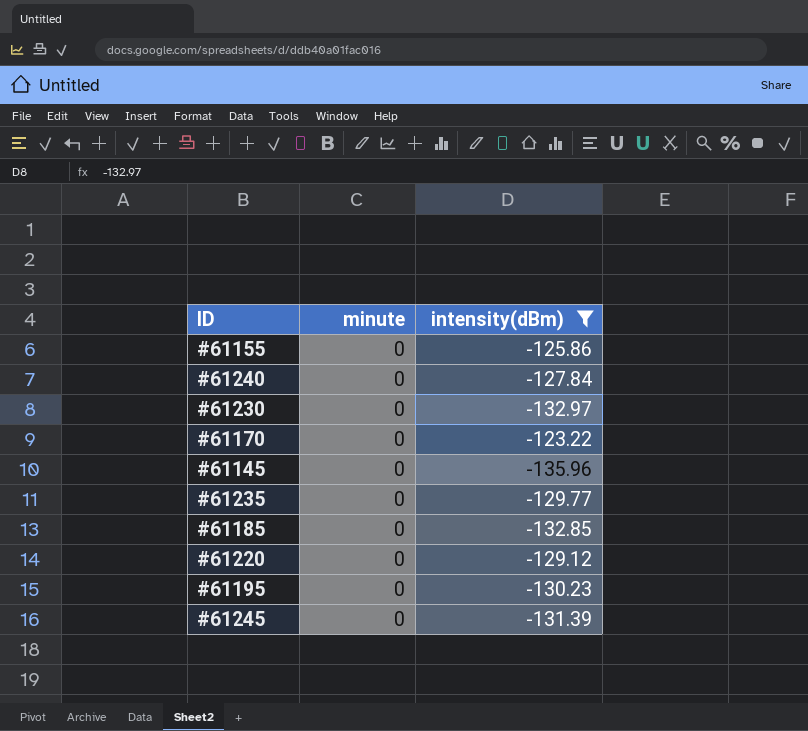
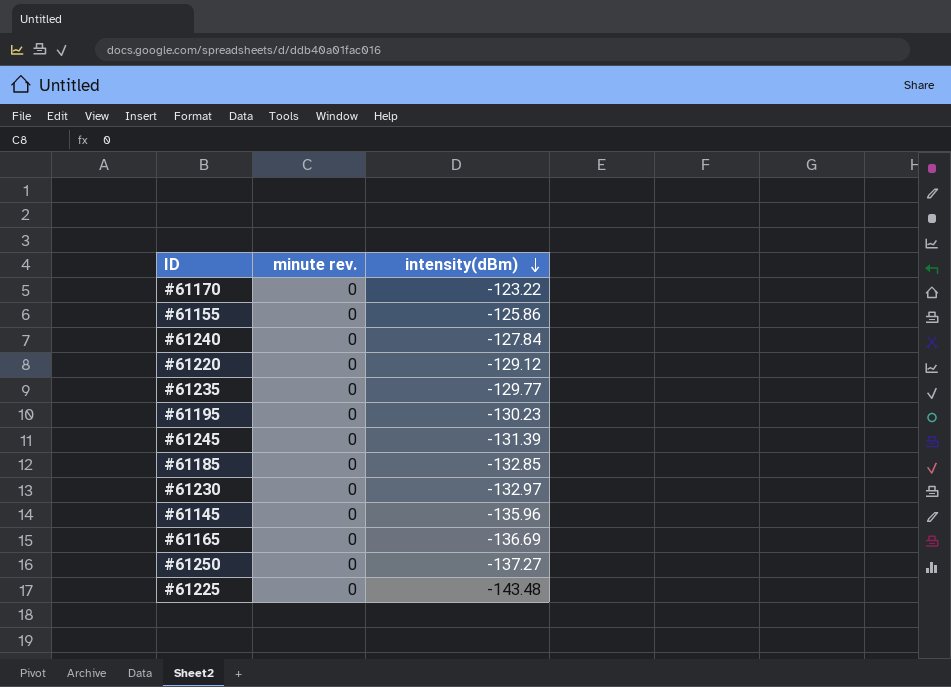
filter: intensity(dBm) >= -135.96 -> none
row order: none -> intensity(dBm) descending
column name: minute -> minute rev.

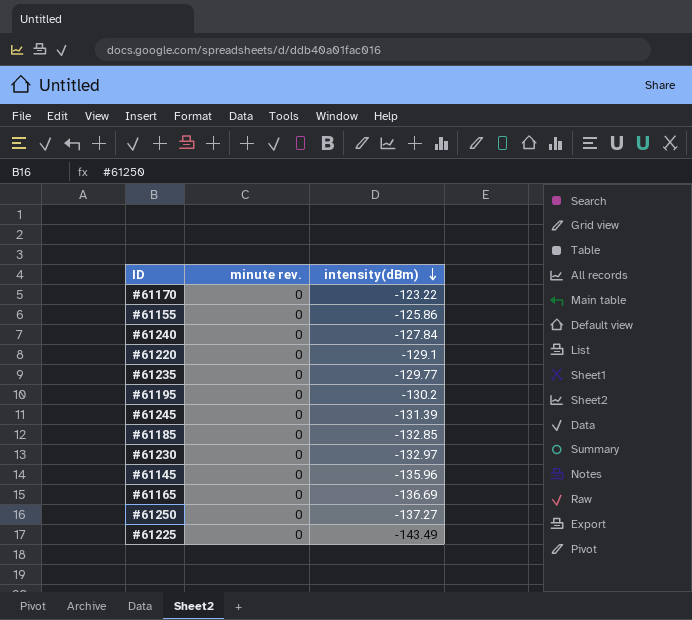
#61220 | intensity(dBm): -129.12 -> -129.1
#61195 | intensity(dBm): -130.23 -> -130.2
#61225 | intensity(dBm): -143.48 -> -143.49

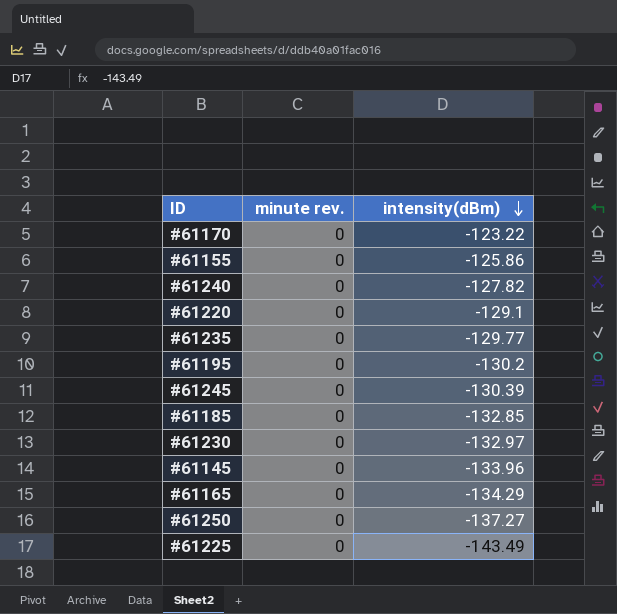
#61240 | intensity(dBm): -127.84 -> -127.82
#61245 | intensity(dBm): -131.39 -> -130.39
#61145 | intensity(dBm): -135.96 -> -133.96
#61165 | intensity(dBm): -136.69 -> -134.29

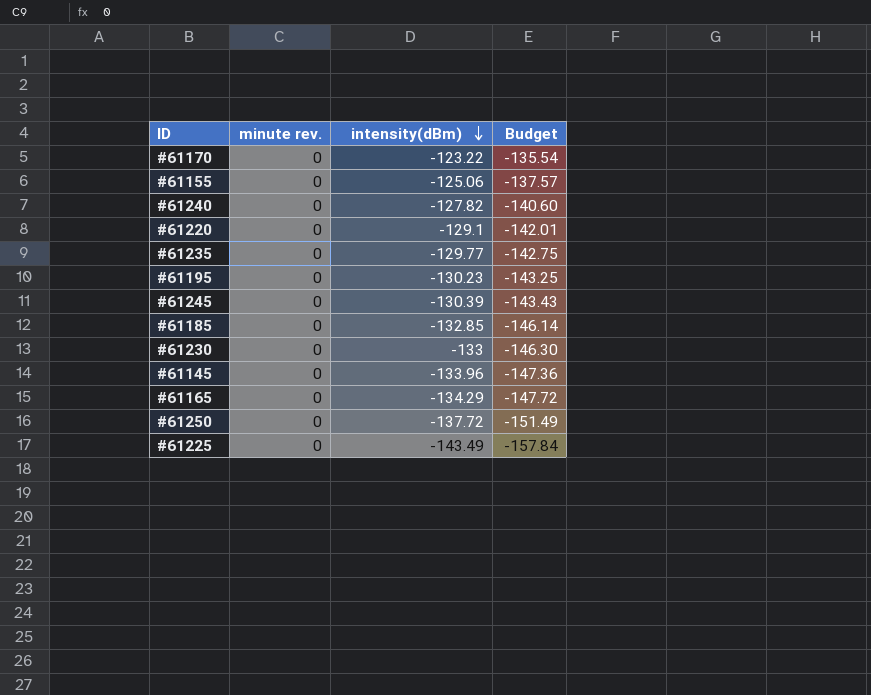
column Budget | formula: none -> [intensity(dBm)] * 1.1
#61155 | intensity(dBm): -125.86 -> -125.06
#61195 | intensity(dBm): -130.2 -> -130.23
#61230 | intensity(dBm): -132.97 -> -133
#61250 | intensity(dBm): -137.27 -> -137.72

